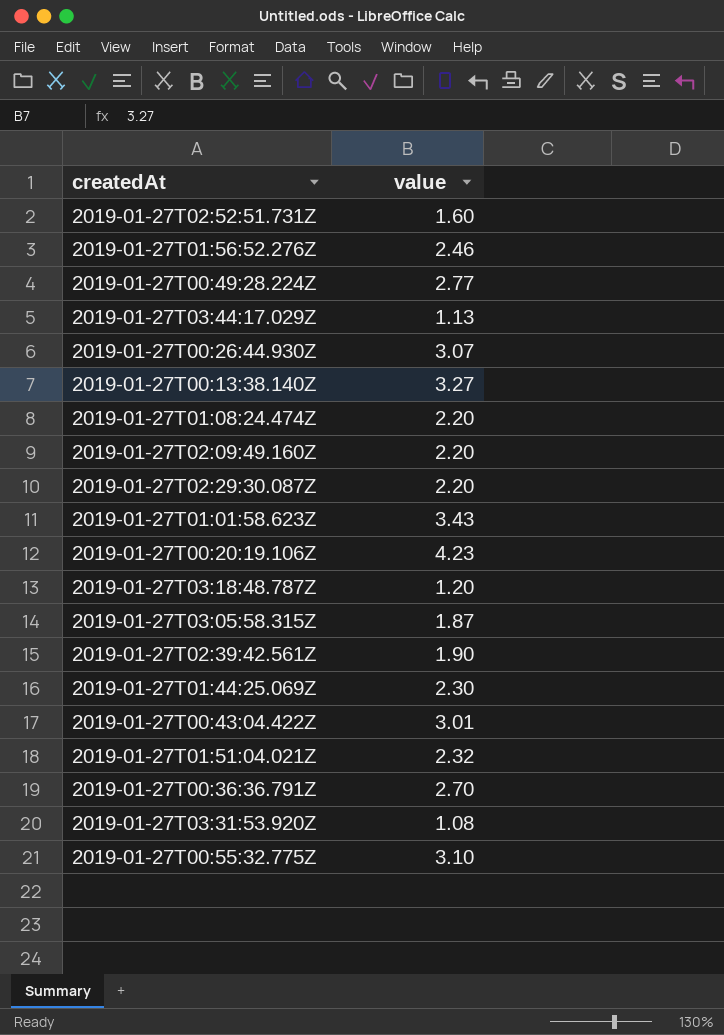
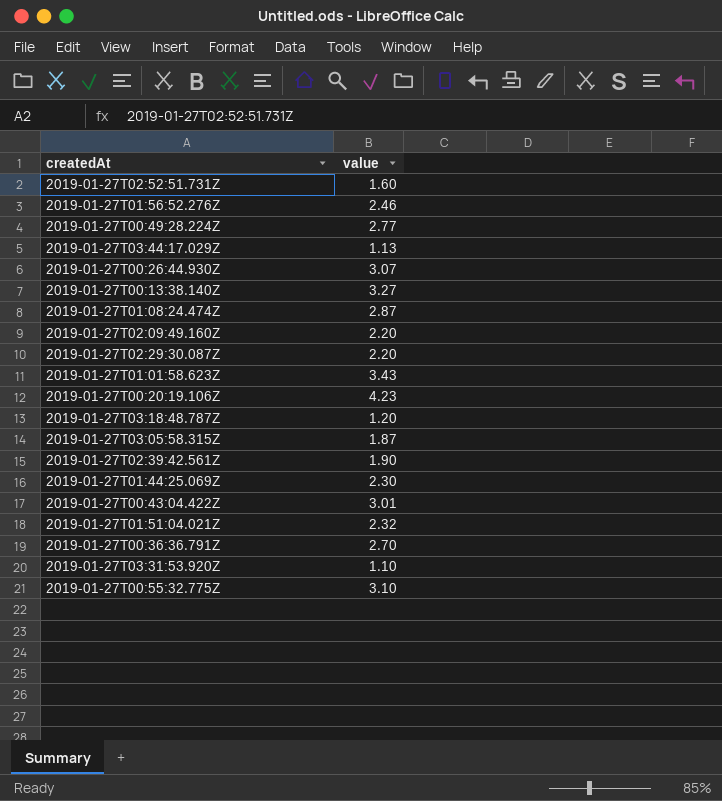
2019-01-27T01:08:24.474Z | value: 2.20 -> 2.87
2019-01-27T03:31:53.920Z | value: 1.08 -> 1.10

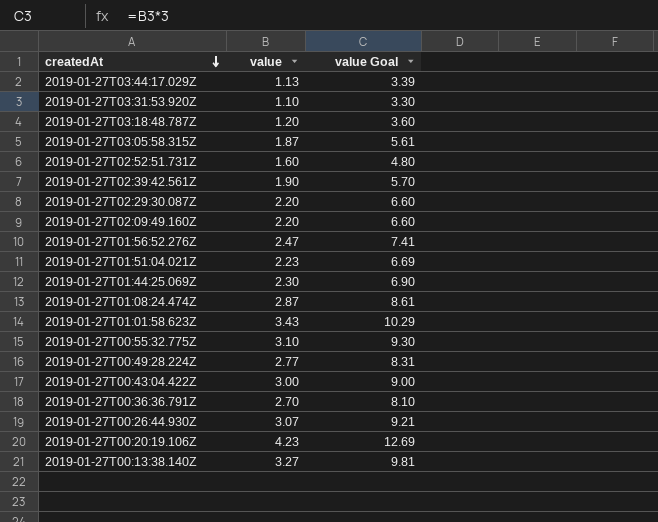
row order: none -> createdAt descending
column value Goal | formula: none -> [value] * 3
2019-01-27T01:56:52.276Z | value: 2.46 -> 2.47
2019-01-27T01:51:04.021Z | value: 2.32 -> 2.23
2019-01-27T00:43:04.422Z | value: 3.01 -> 3.00

